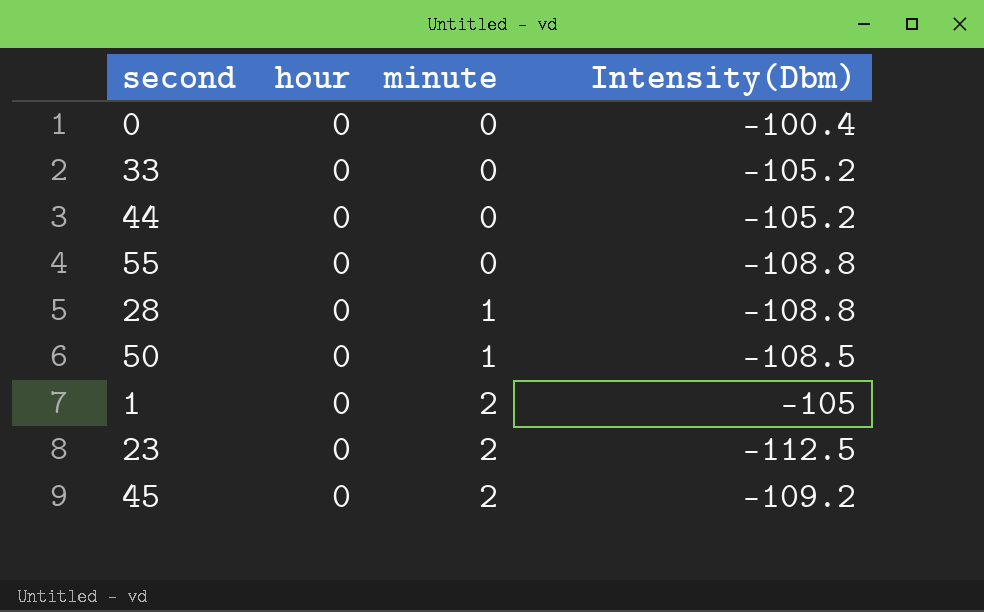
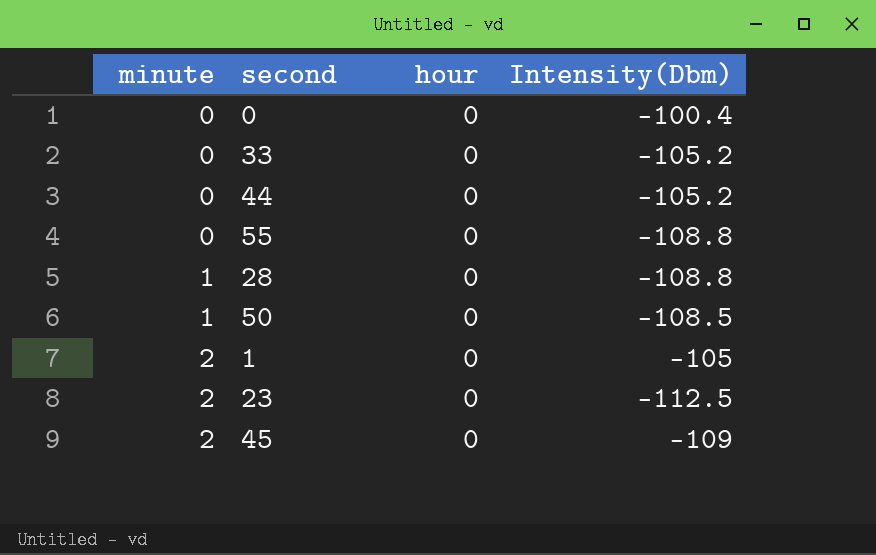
column minute | position: 3 -> 1
45 | Intensity(Dbm): -109.2 -> -109

